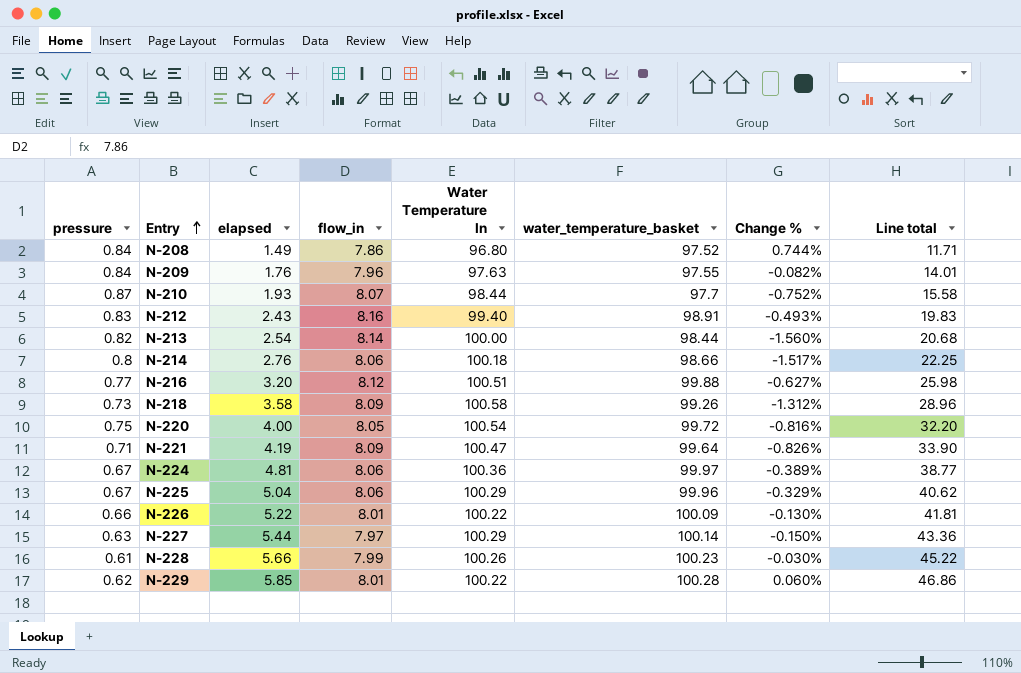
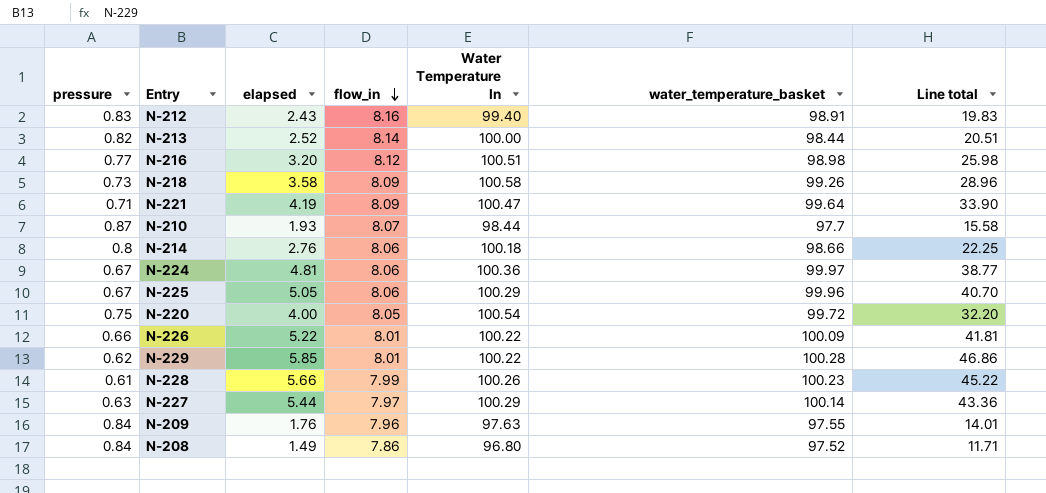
row order: Entry ascending -> flow_in descending
column Change % | formula: ([water_temperature_basket] - [Water Temperature In]) / [Water Temperature In] -> none
N-213 | elapsed: 2.54 -> 2.52
N-213 | Line total: 20.68 -> 20.51
N-216 | water_temperature_basket: 99.88 -> 98.98
N-225 | elapsed: 5.04 -> 5.05
N-225 | Line total: 40.62 -> 40.70

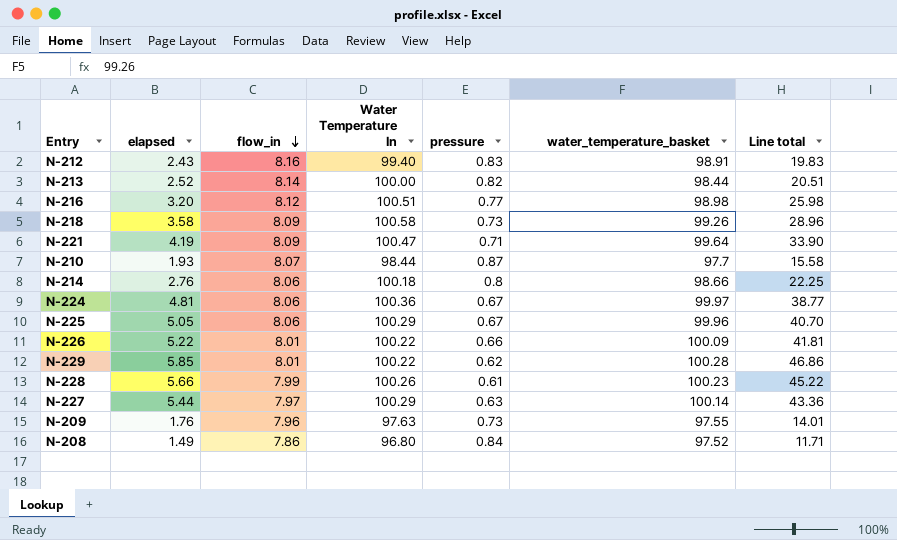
column pressure | position: 1 -> 5
row N-220: 0.75 | 4.00 | 8.05 | 100.54 | 99.72 | 32.20 -> none
N-209 | pressure: 0.84 -> 0.73

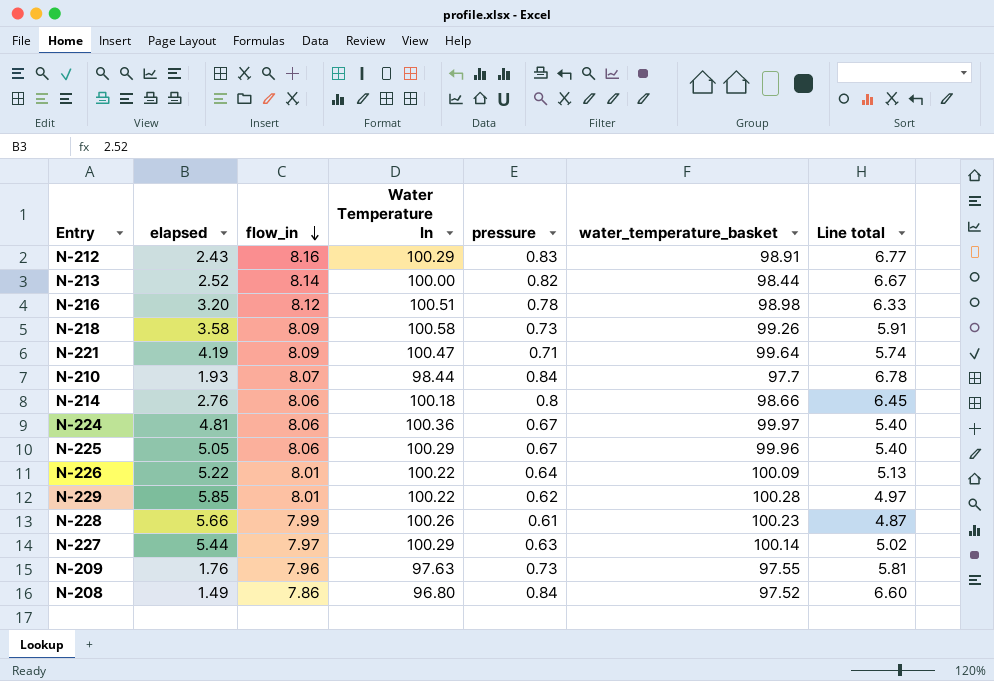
column Line total | formula: [elapsed] * [flow_in] -> [flow_in] * [pressure]
N-212 | Water Temperature In: 99.40 -> 100.29
N-216 | pressure: 0.77 -> 0.78
N-210 | pressure: 0.87 -> 0.84
N-226 | pressure: 0.66 -> 0.64

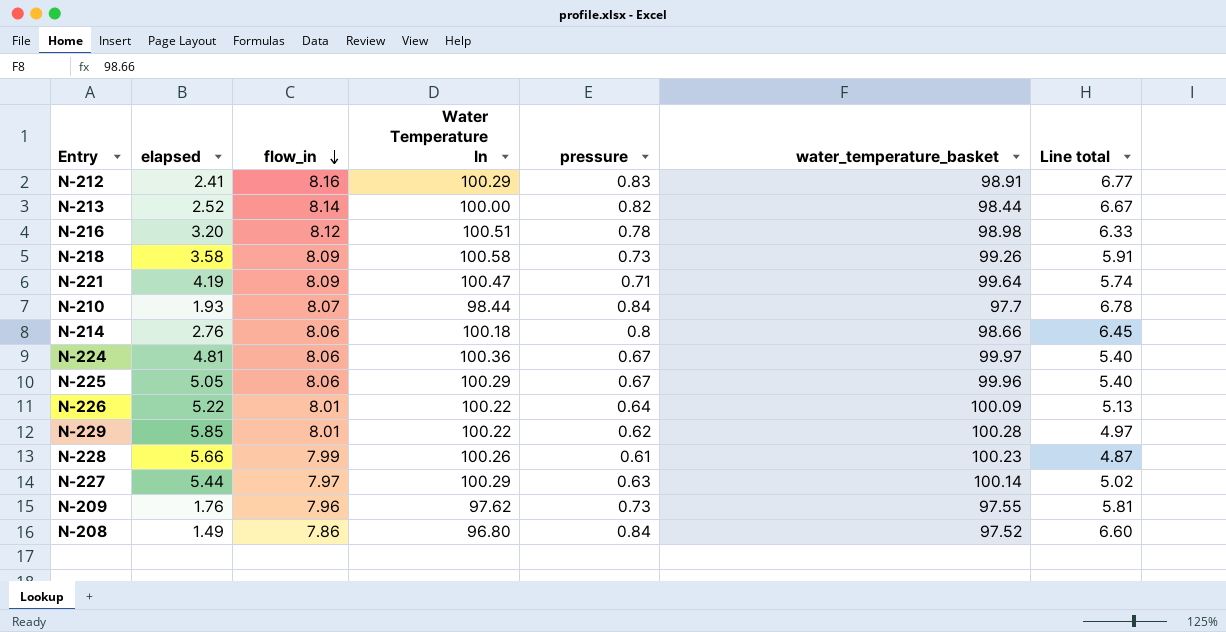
N-212 | elapsed: 2.43 -> 2.41
N-209 | Water Temperature In: 97.63 -> 97.62

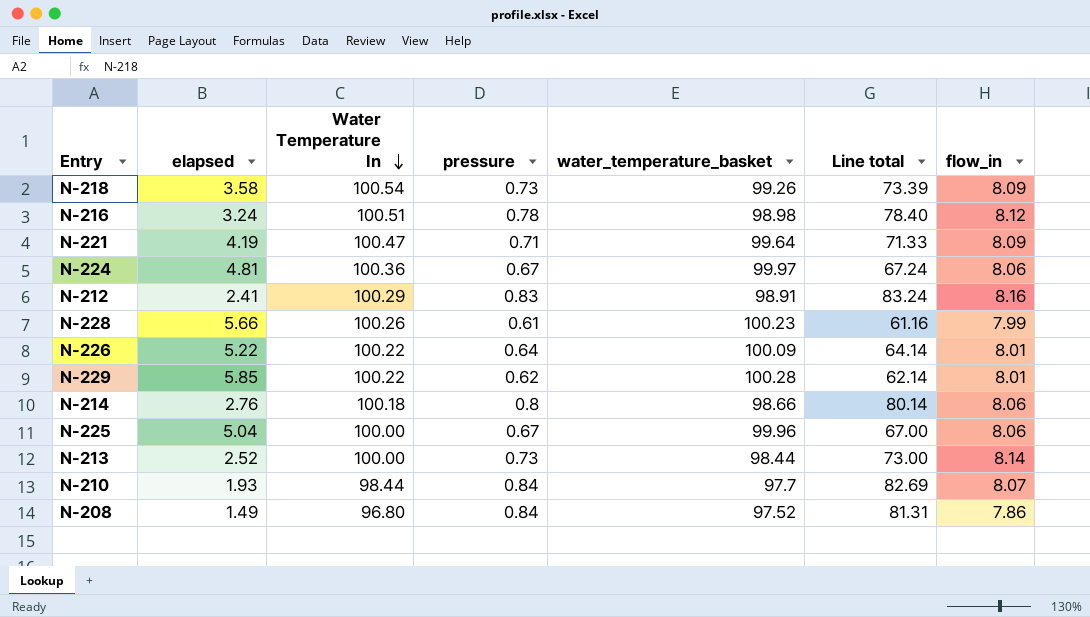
row order: flow_in descending -> Water Temperature In descending
column Line total | formula: [flow_in] * [pressure] -> [Water Temperature In] * [pressure]
column flow_in | position: 3 -> 7
row N-227: 5.44 | 7.97 | 100.29 | 0.63 | 100.14 | 5.02 -> none
row N-209: 1.76 | 7.96 | 97.62 | 0.73 | 97.55 | 5.81 -> none
N-218 | Water Temperature In: 100.58 -> 100.54
N-216 | elapsed: 3.20 -> 3.24
N-225 | elapsed: 5.05 -> 5.04
N-225 | Water Temperature In: 100.29 -> 100.00
N-213 | pressure: 0.82 -> 0.73

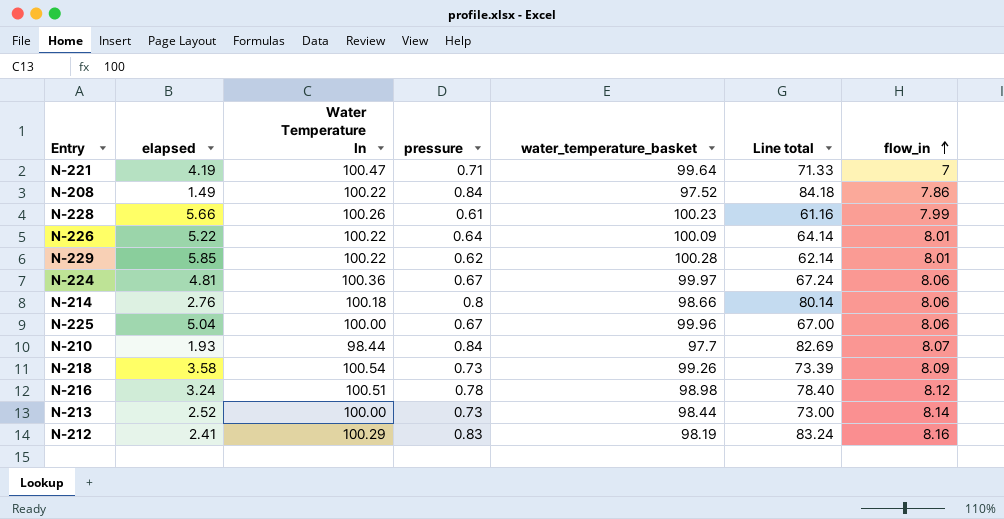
row order: Water Temperature In descending -> flow_in ascending
N-221 | flow_in: 8.09 -> 7
N-208 | Water Temperature In: 96.80 -> 100.22
N-208 | Line total: 81.31 -> 84.18
N-212 | water_temperature_basket: 98.91 -> 98.19

